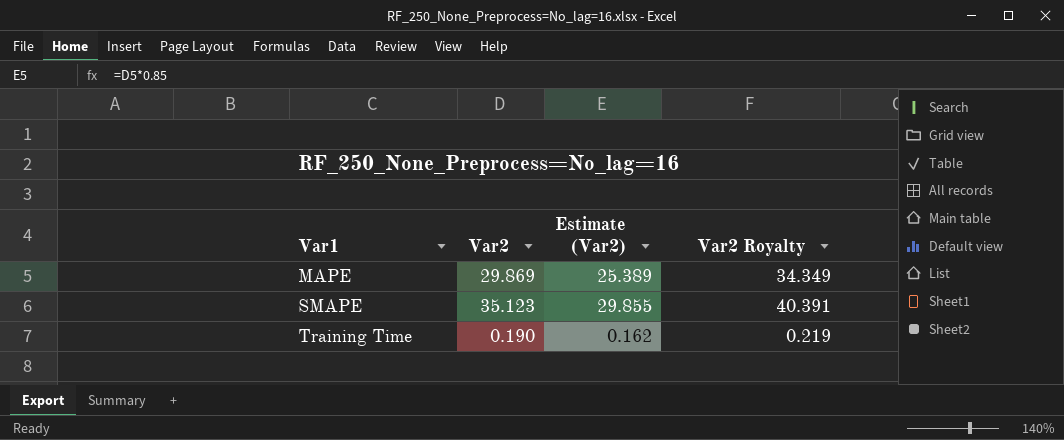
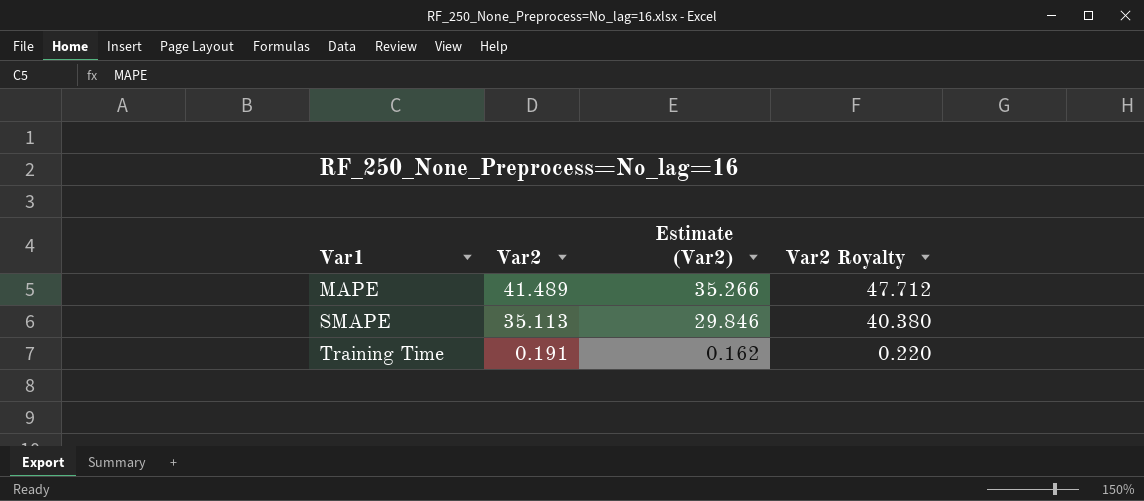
MAPE | Var2: 29.869 -> 41.489
MAPE | Estimate (Var2): 25.389 -> 35.266
MAPE | Var2 Royalty: 34.349 -> 47.712
SMAPE | Var2: 35.123 -> 35.113
SMAPE | Estimate (Var2): 29.855 -> 29.846
SMAPE | Var2 Royalty: 40.391 -> 40.380
Training Time | Var2: 0.190 -> 0.191
Training Time | Var2 Royalty: 0.219 -> 0.220

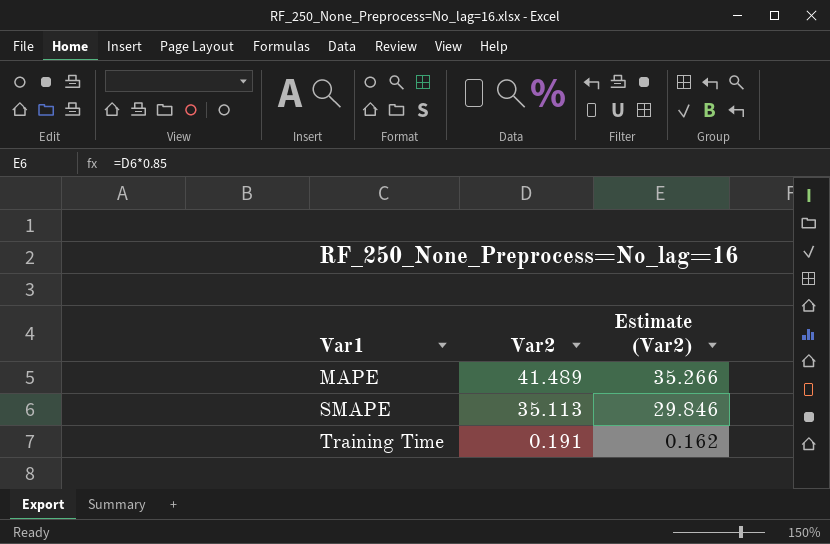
column Var2 Royalty | formula: [Var2] * 1.15 -> none

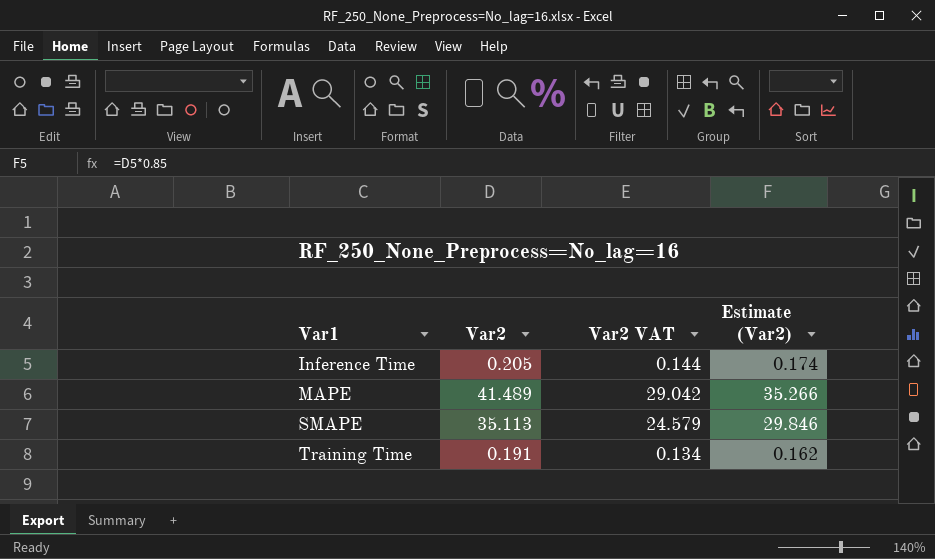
column Var2 VAT | formula: none -> [Var2] * 0.7
row Inference Time: none -> 0.205 | 0.144 | 0.174

